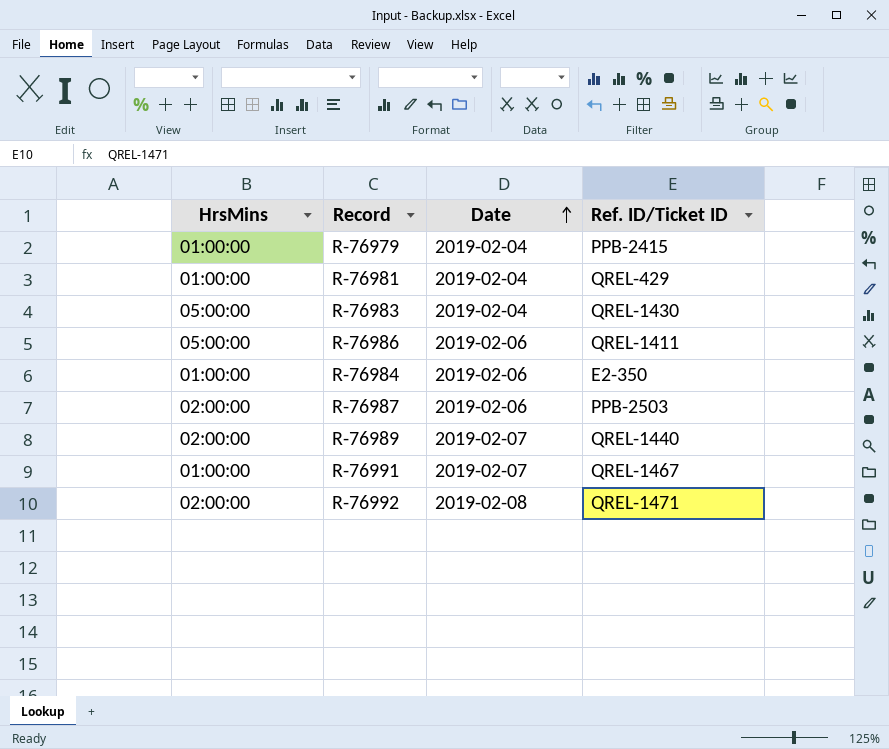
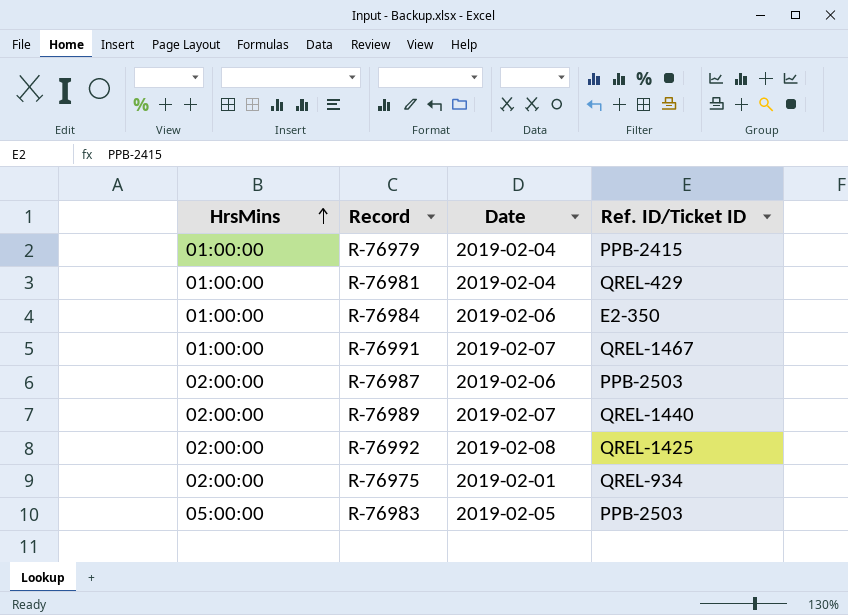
row order: Date ascending -> HrsMins ascending
row R-76986: 05:00:00 | 2019-02-06 | QREL-1411 -> none
R-76992 | Ref. ID/Ticket ID: QREL-1471 -> QREL-1425
row R-76975: none -> 02:00:00 | 2019-02-01 | QREL-934
R-76983 | Date: 2019-02-04 -> 2019-02-05
R-76983 | Ref. ID/Ticket ID: QREL-1430 -> PPB-2503

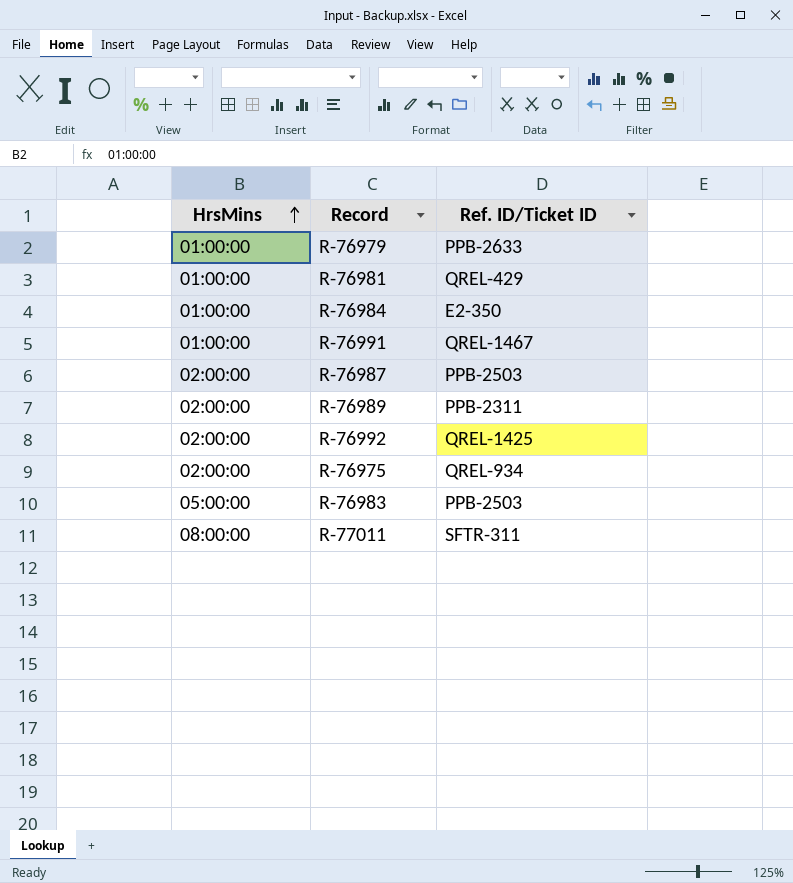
column Date | position: 3 -> none
R-76979 | Ref. ID/Ticket ID: PPB-2415 -> PPB-2633
R-76989 | Ref. ID/Ticket ID: QREL-1440 -> PPB-2311
row R-77011: none -> 08:00:00 | SFTR-311

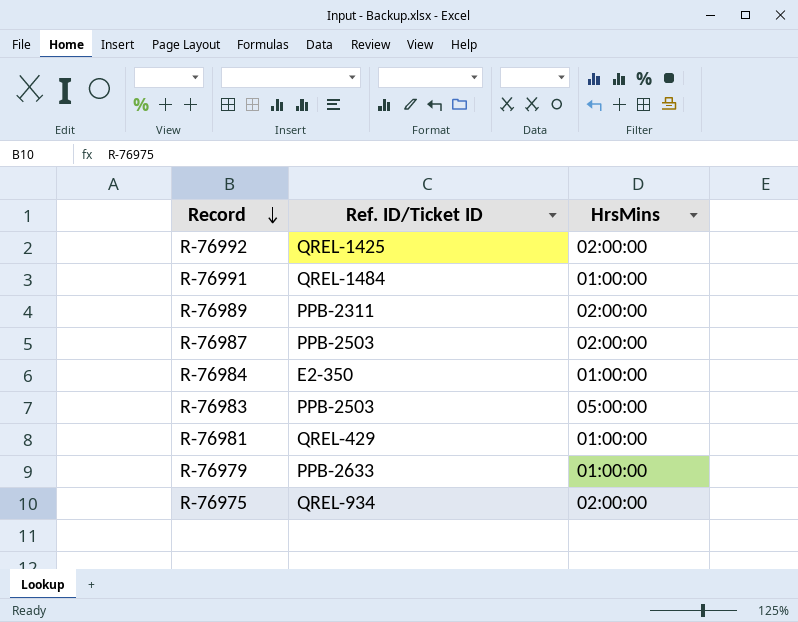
row order: HrsMins ascending -> Record descending
column HrsMins | position: 1 -> 3
row R-77011: 08:00:00 | SFTR-311 -> none
R-76991 | Ref. ID/Ticket ID: QREL-1467 -> QREL-1484

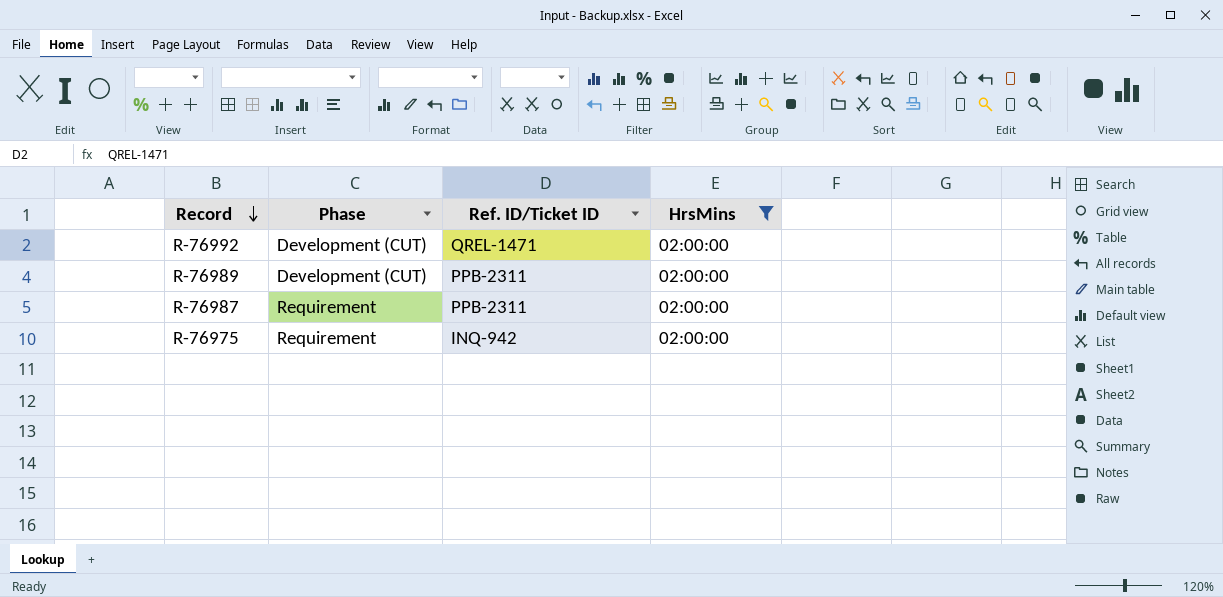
filter: none -> HrsMins = 02:00:00
column Phase | position: none -> 2
R-76992 | Ref. ID/Ticket ID: QREL-1425 -> QREL-1471
R-76987 | Ref. ID/Ticket ID: PPB-2503 -> PPB-2311
R-76975 | Ref. ID/Ticket ID: QREL-934 -> INQ-942

